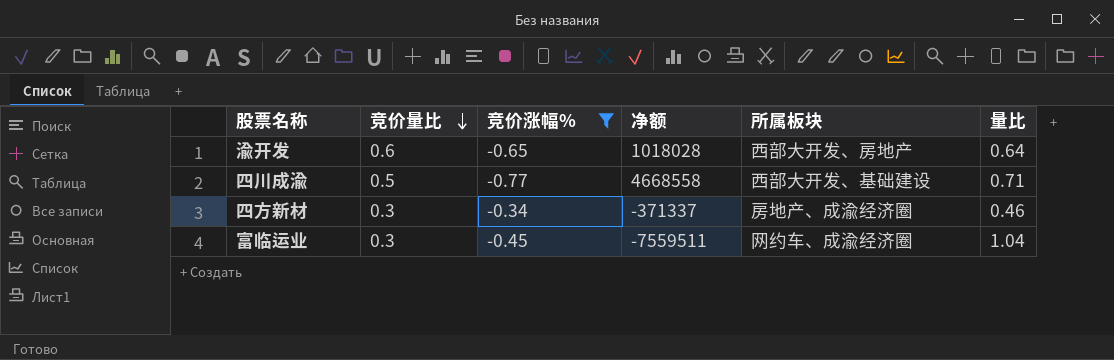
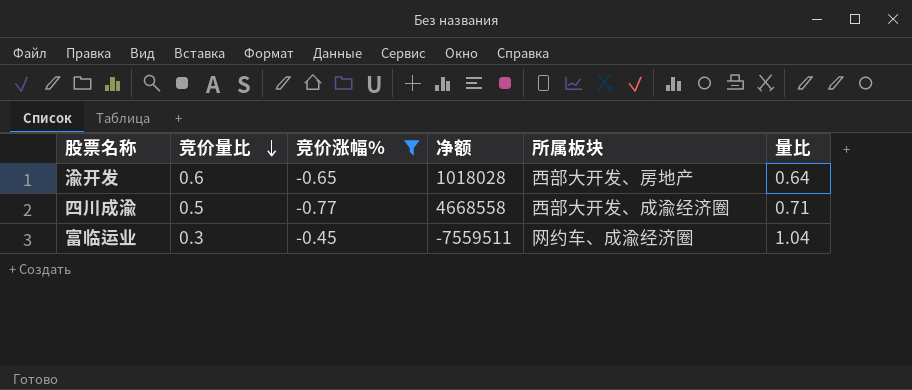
row 四方新材: 0.3 | -0.34 | -371337 | 房地产、成渝经济圈 | 0.46 -> none
四川成渝 | 所属板块: 西部大开发、基础建设 -> 西部大开发、成渝经济圈

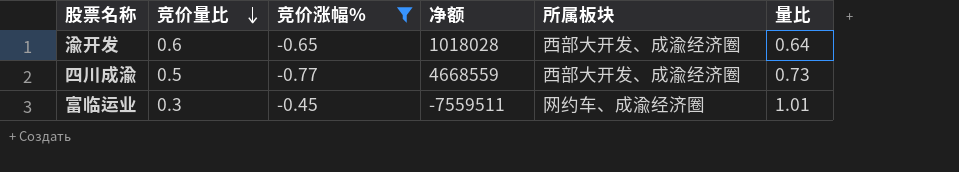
渝开发 | 所属板块: 西部大开发、房地产 -> 西部大开发、成渝经济圈
四川成渝 | 净额: 4668558 -> 4668559
四川成渝 | 量比: 0.71 -> 0.73
富临运业 | 量比: 1.04 -> 1.01

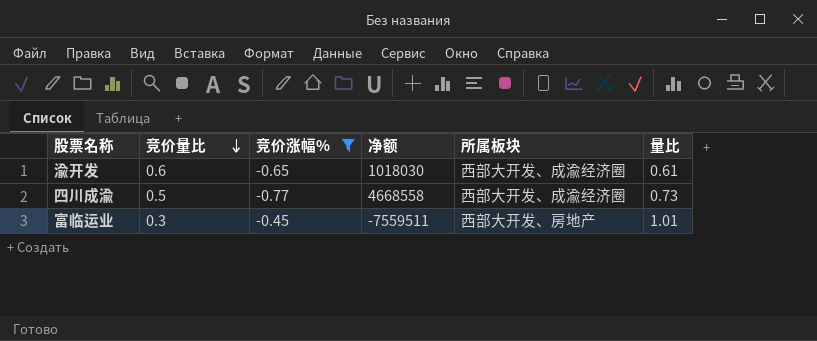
渝开发 | 净额: 1018028 -> 1018030
渝开发 | 量比: 0.64 -> 0.61
四川成渝 | 净额: 4668559 -> 4668558
富临运业 | 所属板块: 网约车、成渝经济圈 -> 西部大开发、房地产

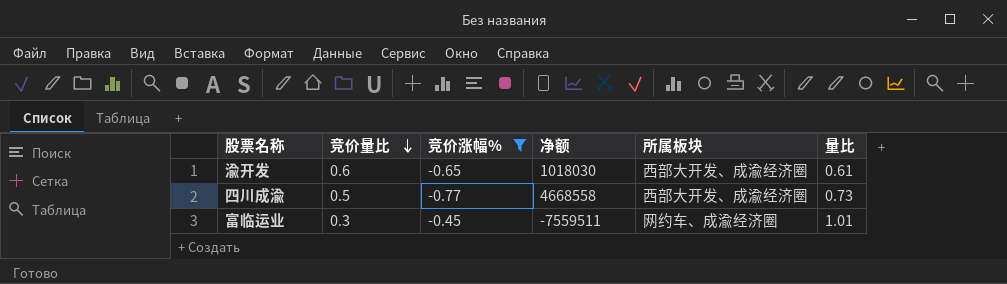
富临运业 | 所属板块: 西部大开发、房地产 -> 网约车、成渝经济圈

